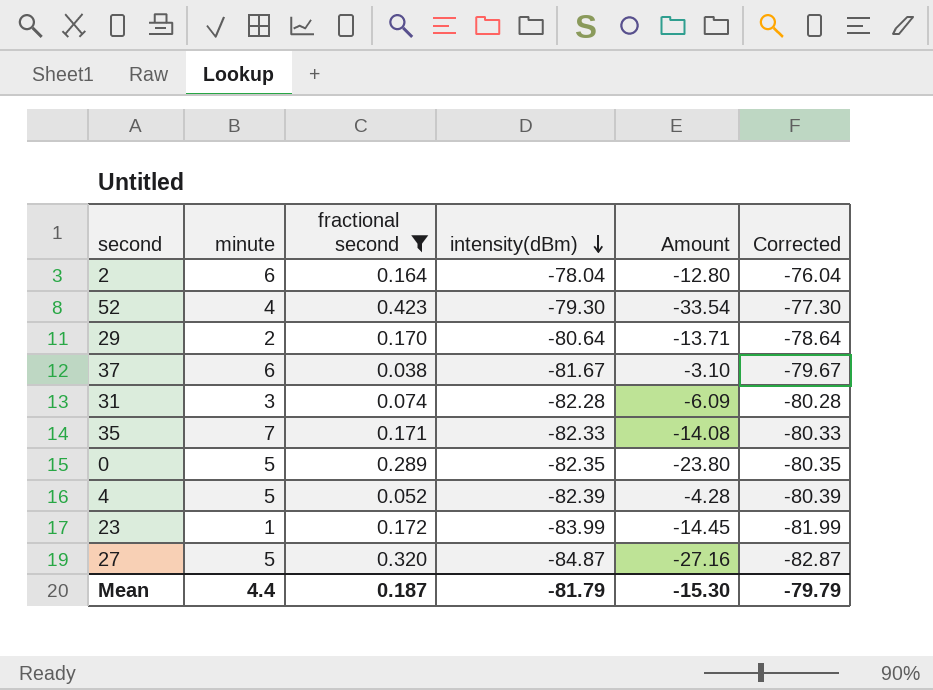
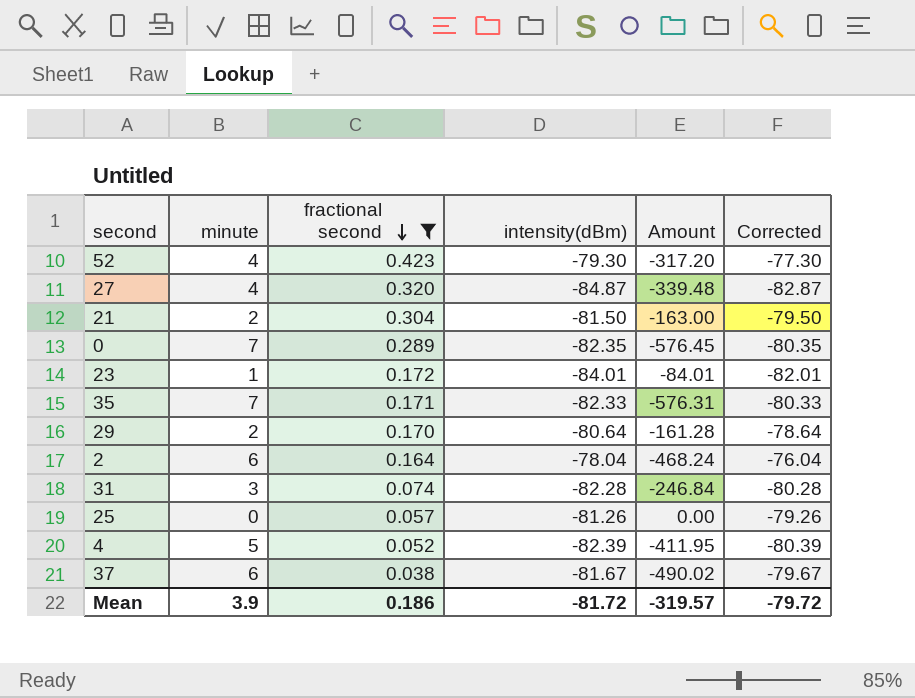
row order: intensity(dBm) descending -> fractional second descending
column Amount | formula: [fractional second] * [intensity(dBm)] -> [minute] * [intensity(dBm)]
27 | minute: 5 -> 4
row 21: none -> 2 | 0.304 | -81.50 | -163.00 | -79.50
0 | minute: 5 -> 7
23 | intensity(dBm): -83.99 -> -84.01
23 | Corrected: -81.99 -> -82.01
row 25: none -> 0 | 0.057 | -81.26 | 0.00 | -79.26
Mean | minute: 4.4 -> 3.9
Mean | fractional second: 0.187 -> 0.186
Mean | intensity(dBm): -81.79 -> -81.72
Mean | Amount: -15.30 -> -319.57
Mean | Corrected: -79.79 -> -79.72

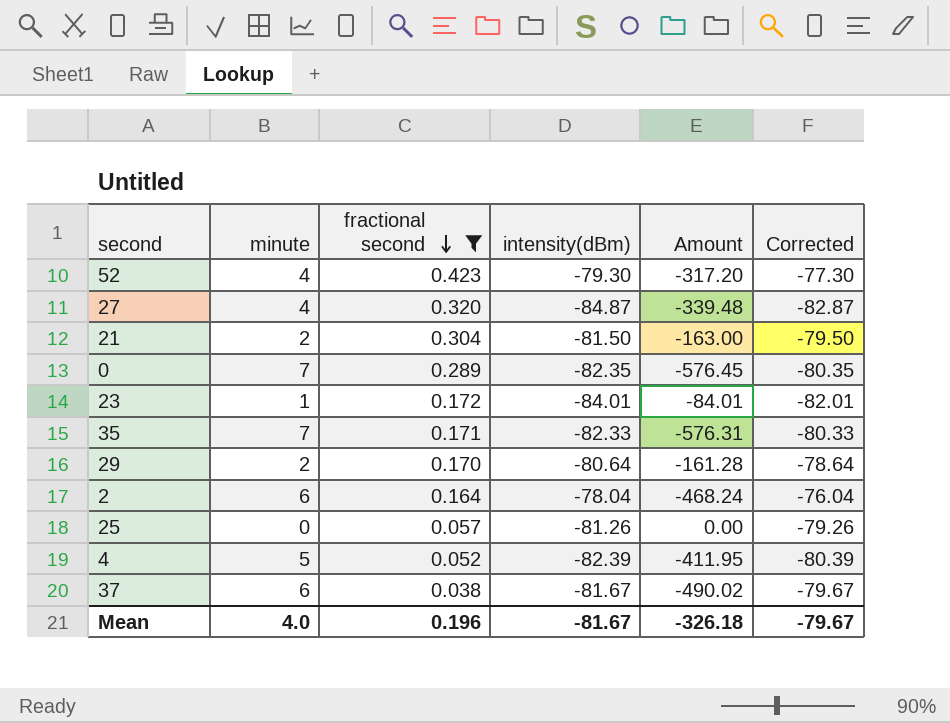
row 31: 3 | 0.074 | -82.28 | -246.84 | -80.28 -> none
Mean | minute: 3.9 -> 4.0
Mean | fractional second: 0.186 -> 0.196
Mean | intensity(dBm): -81.72 -> -81.67
Mean | Amount: -319.57 -> -326.18
Mean | Corrected: -79.72 -> -79.67

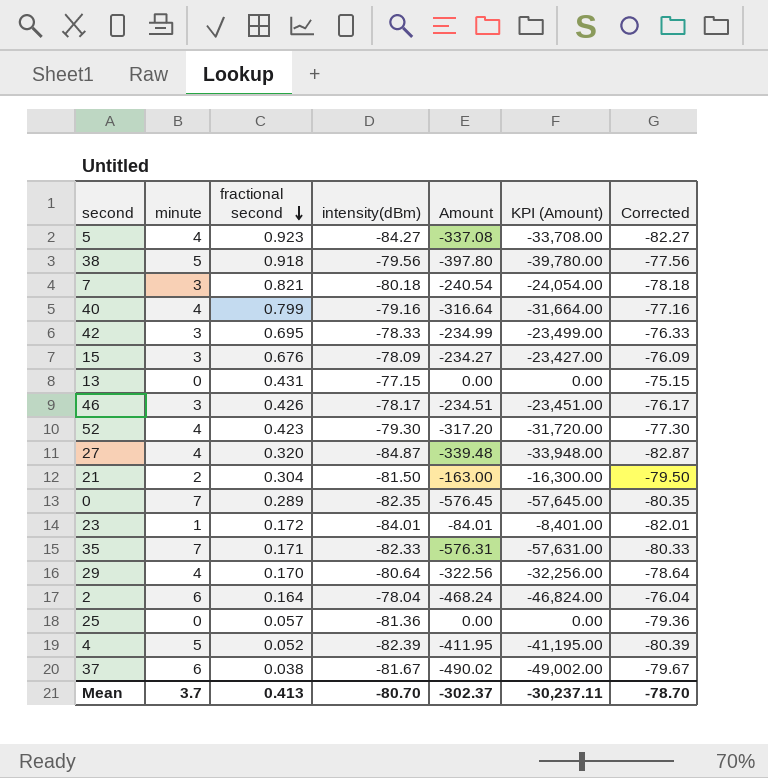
filter: fractional second <= 0.423 -> none
column KPI (Amount) | formula: none -> [Amount] * 100
29 | minute: 2 -> 4
29 | Amount: -161.28 -> -322.56
25 | intensity(dBm): -81.26 -> -81.36
25 | Corrected: -79.26 -> -79.36
Mean | minute: 4.0 -> 3.7
Mean | fractional second: 0.196 -> 0.413
Mean | intensity(dBm): -81.67 -> -80.70
Mean | Amount: -326.18 -> -302.37
Mean | Corrected: -79.67 -> -78.70

